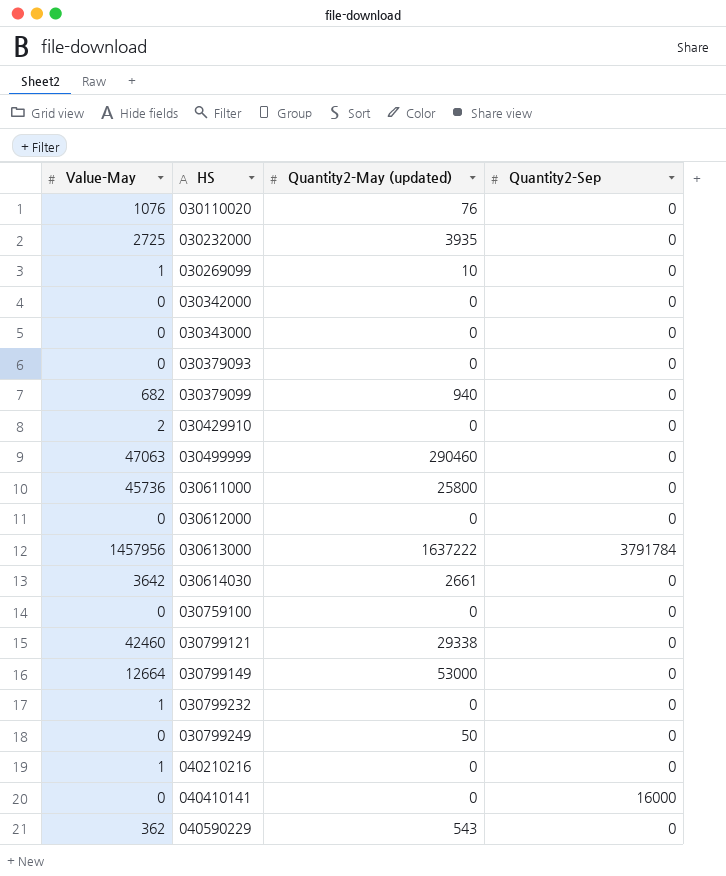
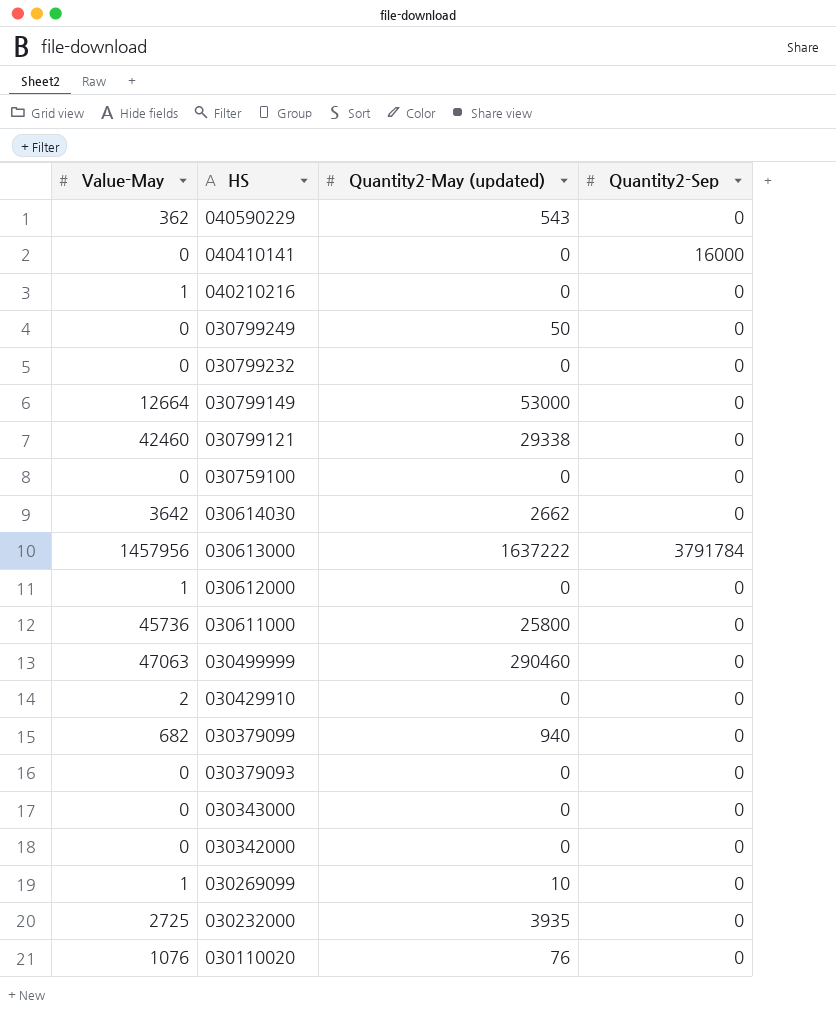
row order: HS ascending -> HS descending
030799232 | Value-May: 1 -> 0
030614030 | Quantity2-May (updated): 2661 -> 2662
030612000 | Value-May: 0 -> 1

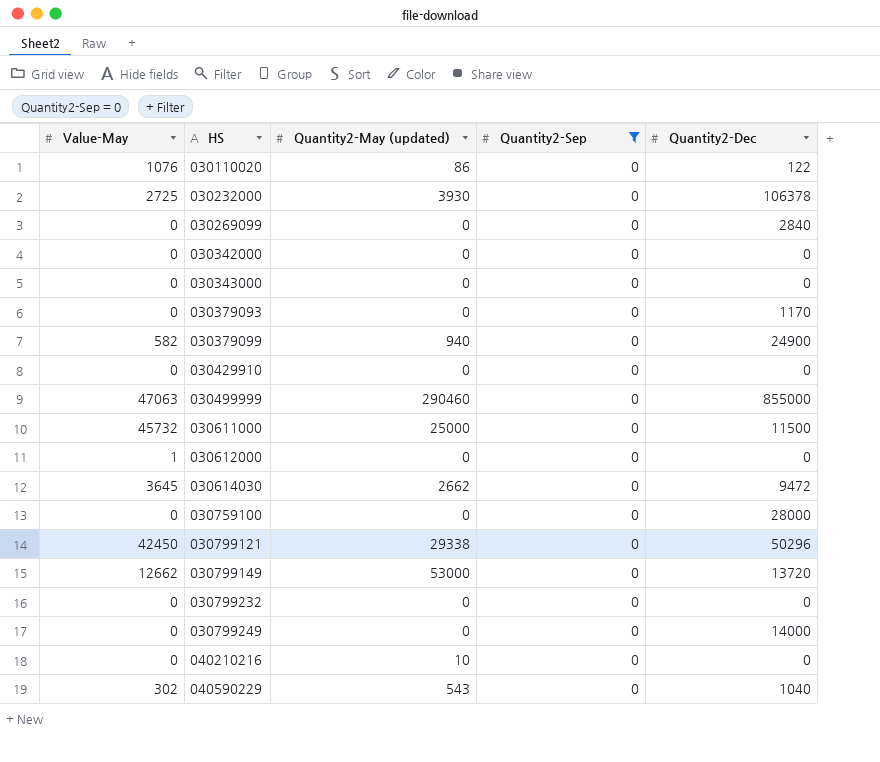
filter: none -> Quantity2-Sep = 0
row order: HS descending -> HS ascending
column Quantity2-Dec | position: none -> 5
030110020 | Quantity2-May (updated): 76 -> 86
030232000 | Quantity2-May (updated): 3935 -> 3930
030269099 | Value-May: 1 -> 0
030269099 | Quantity2-May (updated): 10 -> 0
030379099 | Value-May: 682 -> 582
030429910 | Value-May: 2 -> 0
030611000 | Value-May: 45736 -> 45732
030611000 | Quantity2-May (updated): 25800 -> 25000
030614030 | Value-May: 3642 -> 3645
030799121 | Value-May: 42460 -> 42450
030799149 | Value-May: 12664 -> 12662
030799249 | Quantity2-May (updated): 50 -> 0
040210216 | Value-May: 1 -> 0
040210216 | Quantity2-May (updated): 0 -> 10
040590229 | Value-May: 362 -> 302

